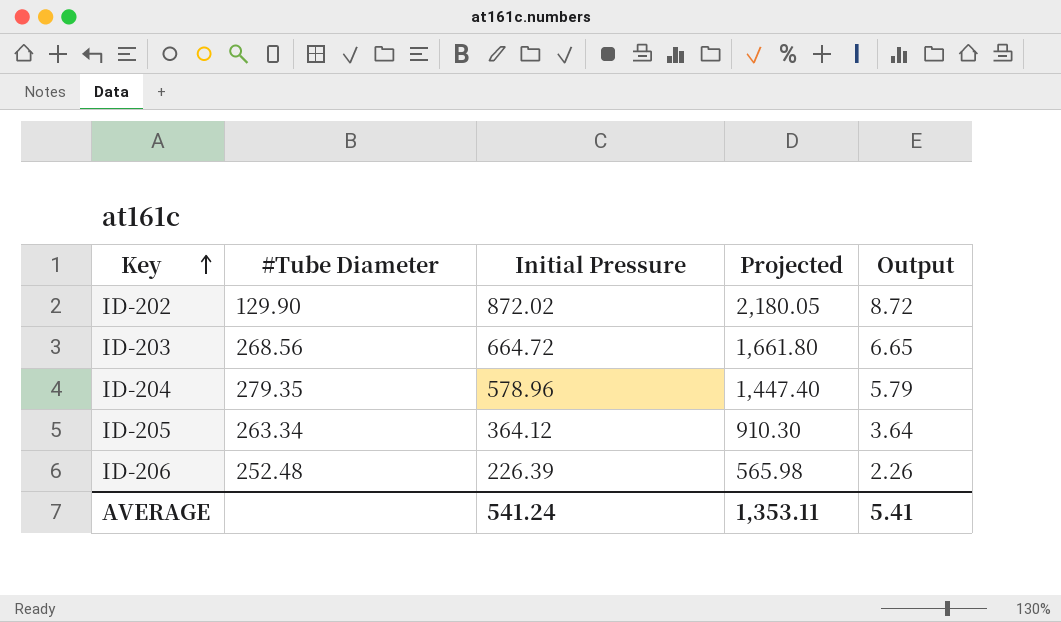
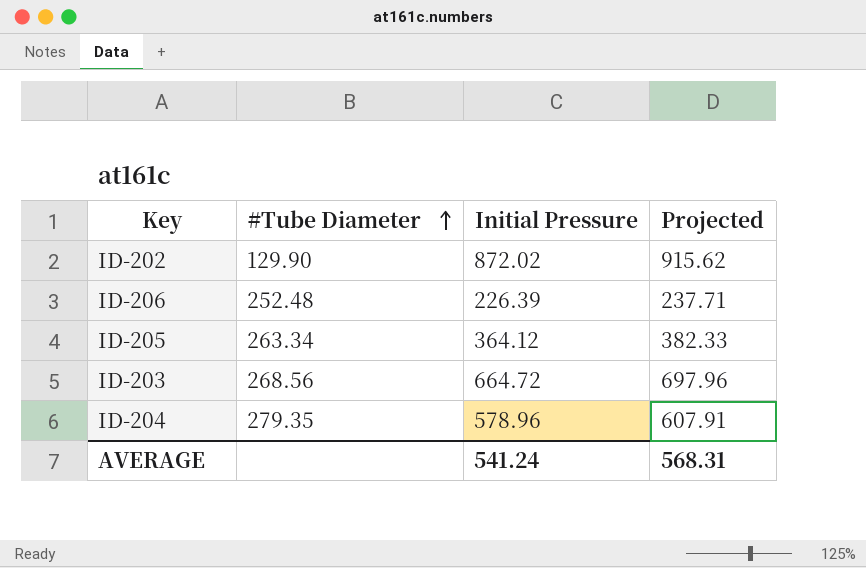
row order: Key ascending -> #Tube Diameter ascending
column Output | formula: [Initial Pressure] * 0.01 -> none
column Projected | formula: [Initial Pressure] * 2.5 -> [Initial Pressure] * 1.05
AVERAGE | Projected: 1,353.11 -> 568.31

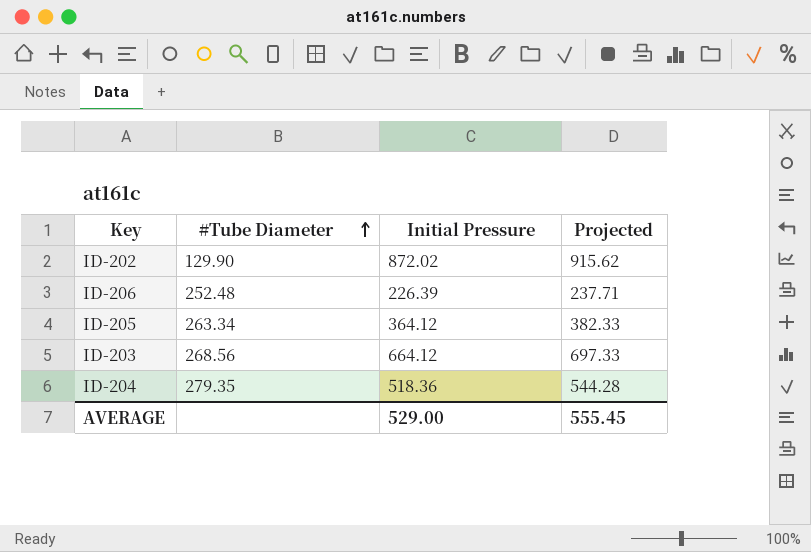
ID-203 | Initial Pressure: 664.72 -> 664.12
ID-203 | Projected: 697.96 -> 697.33
ID-204 | Initial Pressure: 578.96 -> 518.36
ID-204 | Projected: 607.91 -> 544.28
AVERAGE | Initial Pressure: 541.24 -> 529.00
AVERAGE | Projected: 568.31 -> 555.45

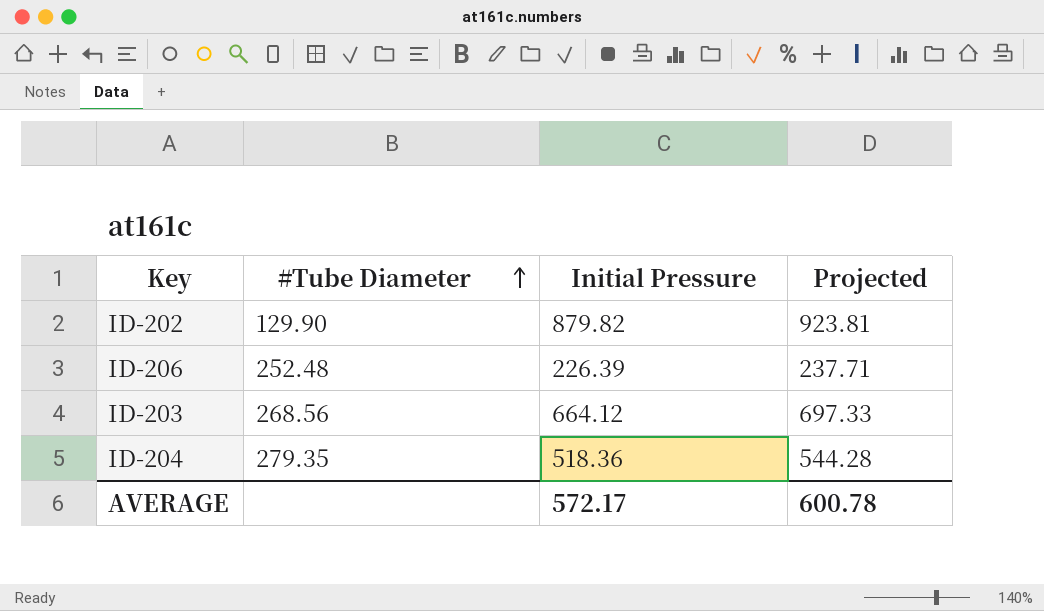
row ID-205: 263.34 | 364.12 | 382.33 -> none
ID-202 | Initial Pressure: 872.02 -> 879.82
ID-202 | Projected: 915.62 -> 923.81
AVERAGE | Initial Pressure: 529.00 -> 572.17
AVERAGE | Projected: 555.45 -> 600.78

